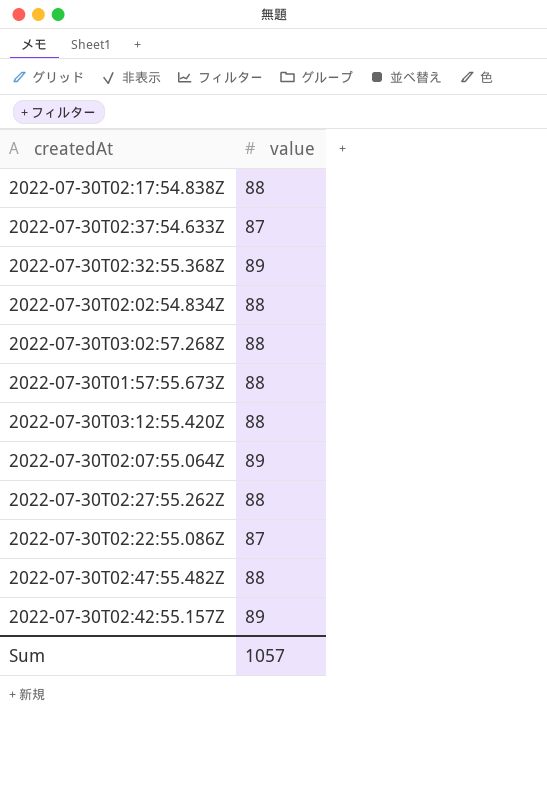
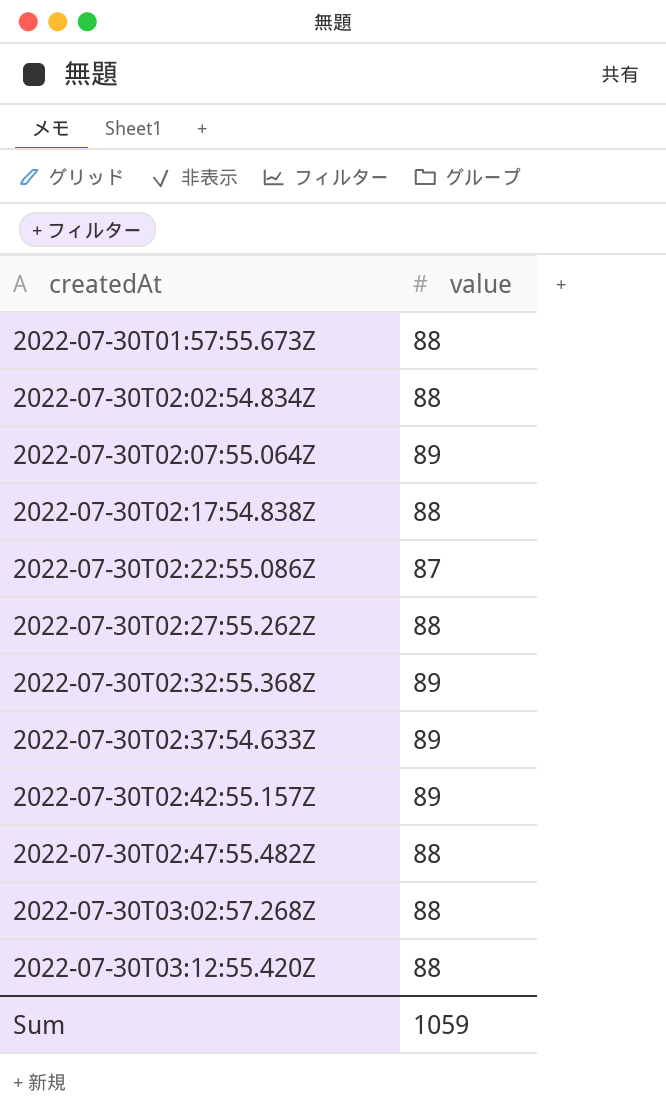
row order: none -> createdAt ascending
2022-07-30T02:37:54.633Z | value: 87 -> 89
Sum | value: 1057 -> 1059

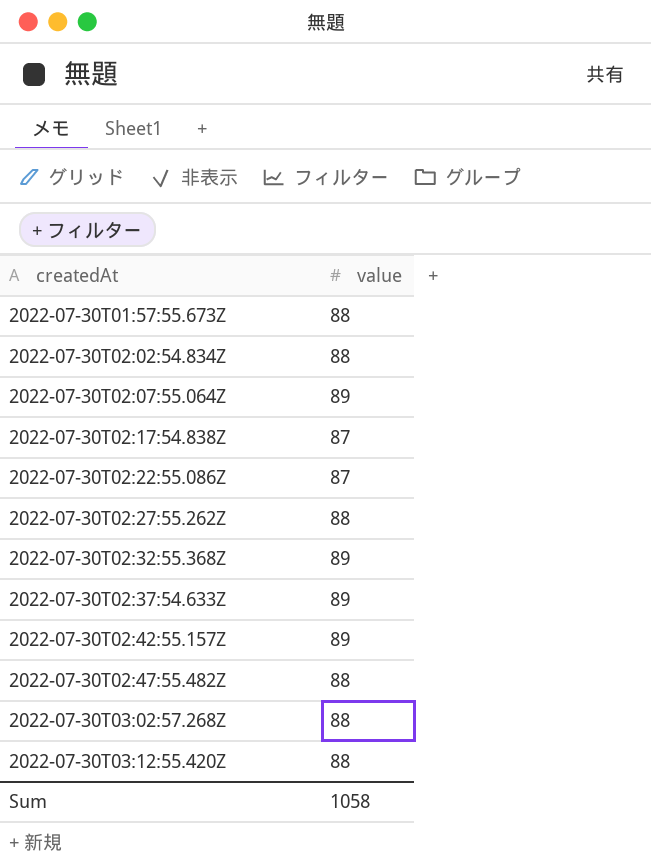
2022-07-30T02:17:54.838Z | value: 88 -> 87
Sum | value: 1059 -> 1058

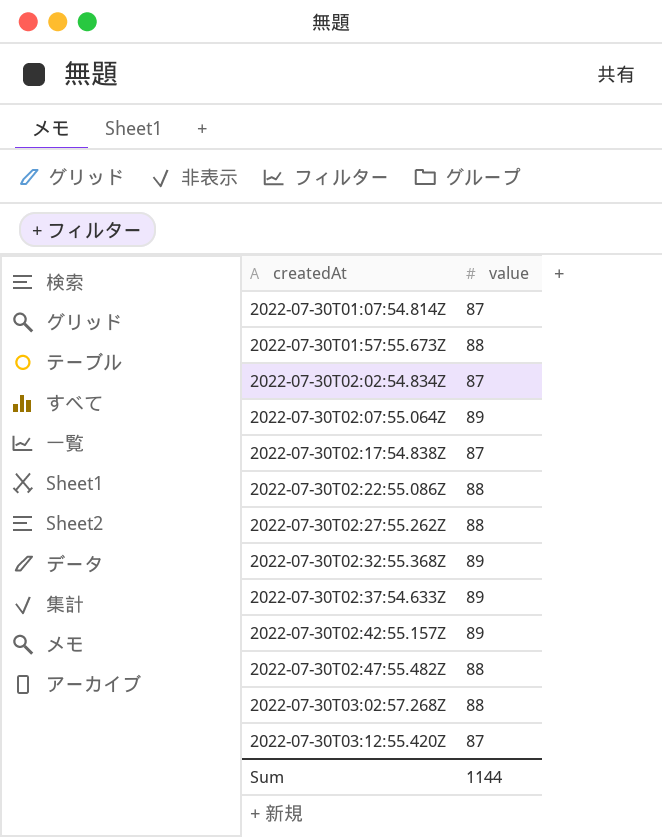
row 2022-07-30T01:07:54.814Z: none -> 87
2022-07-30T02:02:54.834Z | value: 88 -> 87
2022-07-30T02:22:55.086Z | value: 87 -> 88
2022-07-30T03:12:55.420Z | value: 88 -> 87
Sum | value: 1058 -> 1144

